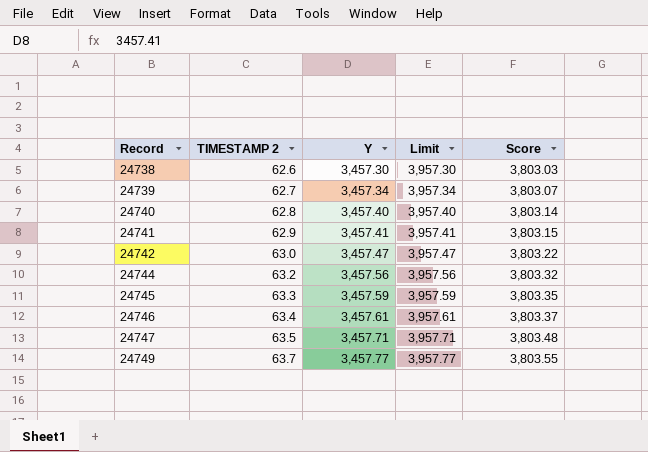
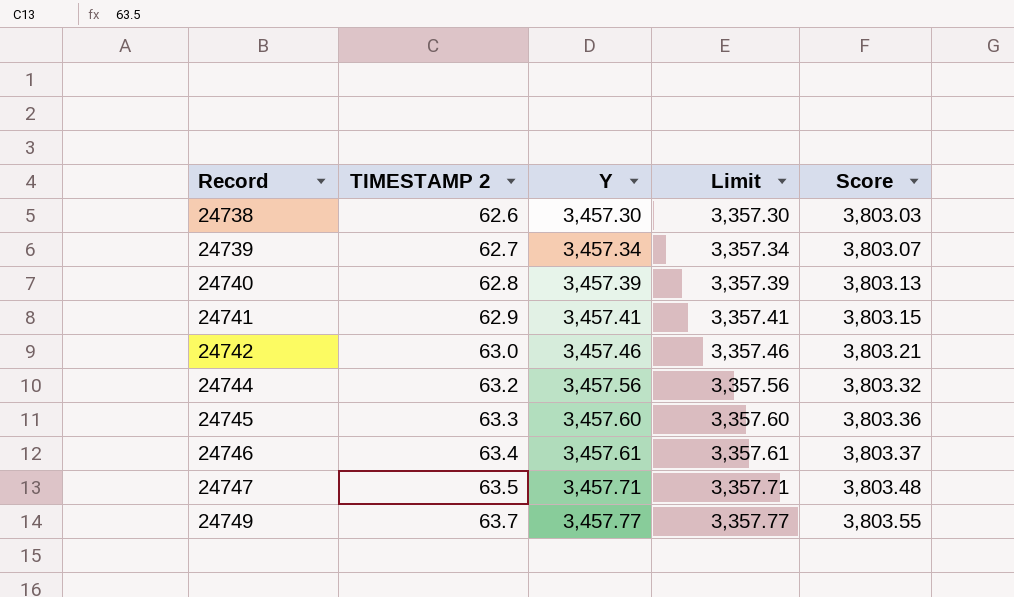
column Limit | formula: [Y] + 500 -> [Y] - 100
24740 | Y: 3,457.40 -> 3,457.39
24740 | Score: 3,803.14 -> 3,803.13
24742 | Y: 3,457.47 -> 3,457.46
24742 | Score: 3,803.22 -> 3,803.21
24745 | Y: 3,457.59 -> 3,457.60
24745 | Score: 3,803.35 -> 3,803.36

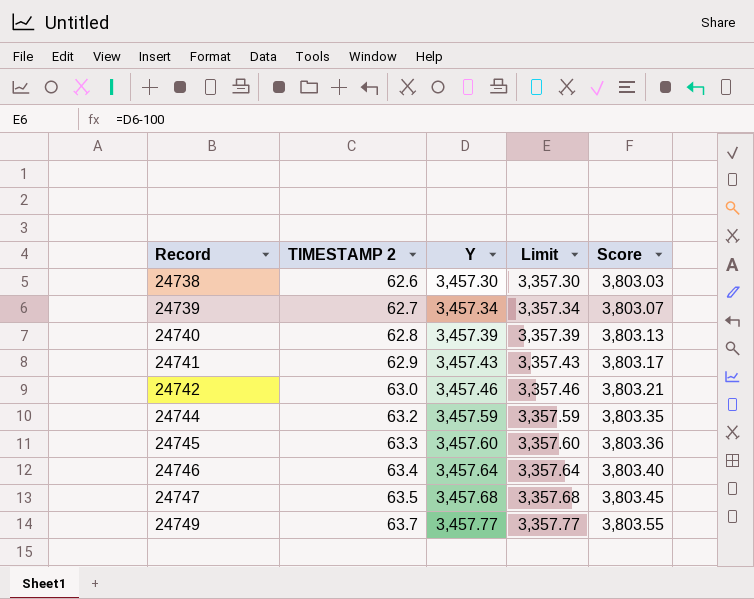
24741 | Y: 3,457.41 -> 3,457.43
24741 | Limit: 3,357.41 -> 3,357.43
24741 | Score: 3,803.15 -> 3,803.17
24744 | Y: 3,457.56 -> 3,457.59
24744 | Limit: 3,357.56 -> 3,357.59
24744 | Score: 3,803.32 -> 3,803.35
24746 | Y: 3,457.61 -> 3,457.64
24746 | Limit: 3,357.61 -> 3,357.64
24746 | Score: 3,803.37 -> 3,803.40
24747 | Y: 3,457.71 -> 3,457.68
24747 | Limit: 3,357.71 -> 3,357.68
24747 | Score: 3,803.48 -> 3,803.45

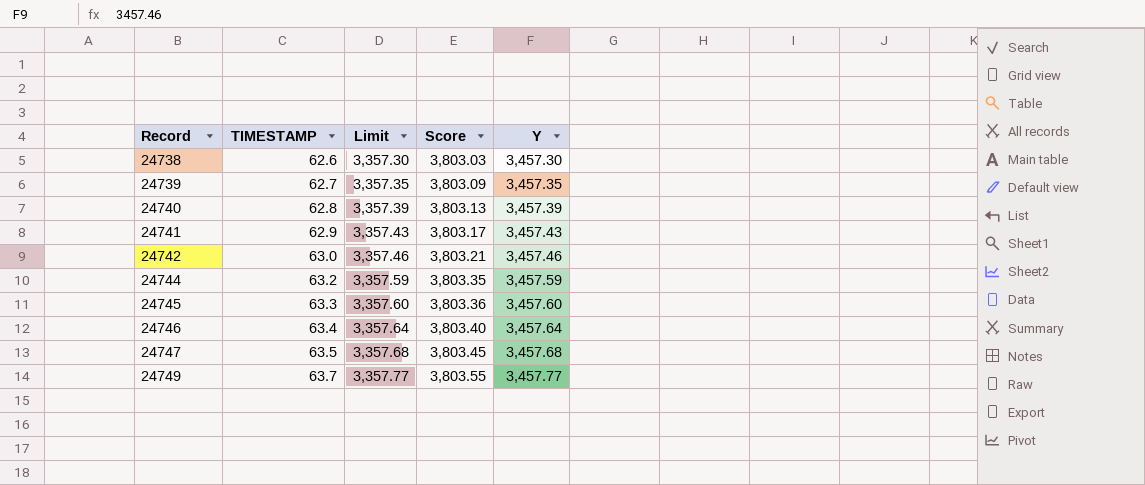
column name: TIMESTAMP 2 -> TIMESTAMP
column Y | position: 3 -> 5
24739 | Limit: 3,357.34 -> 3,357.35
24739 | Score: 3,803.07 -> 3,803.09
24739 | Y: 3,457.34 -> 3,457.35

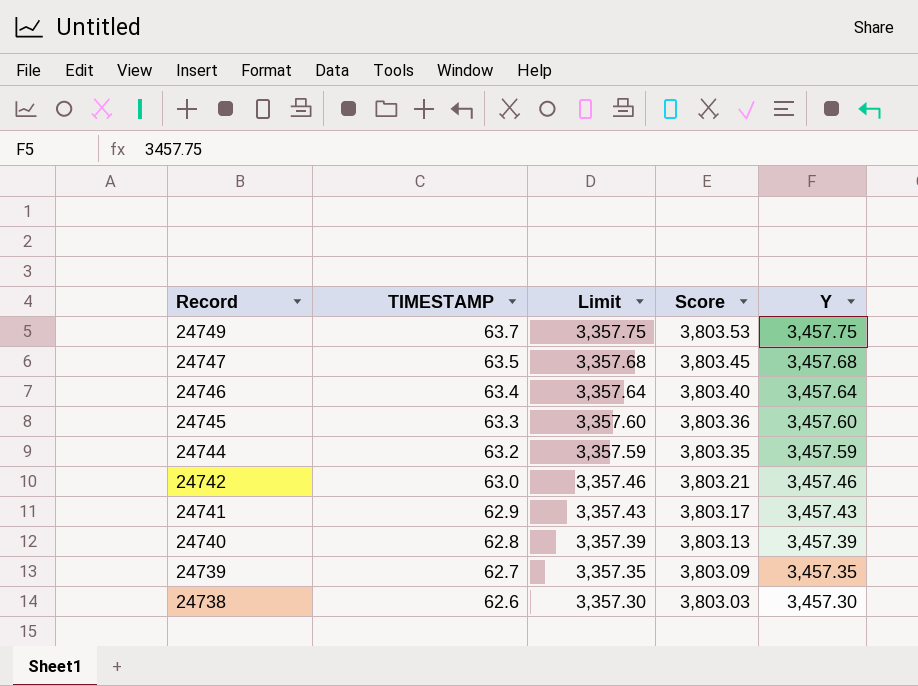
row order: Record ascending -> Record descending
24749 | Limit: 3,357.77 -> 3,357.75
24749 | Score: 3,803.55 -> 3,803.53
24749 | Y: 3,457.77 -> 3,457.75

